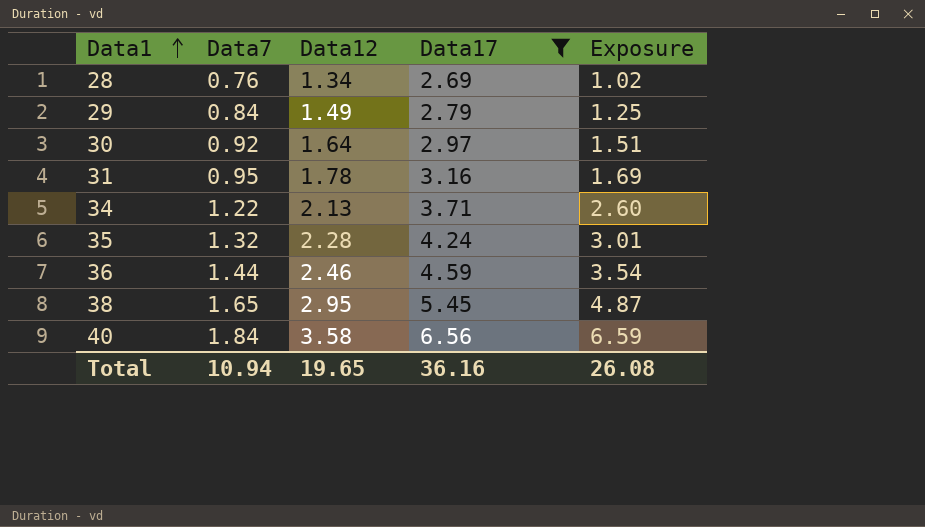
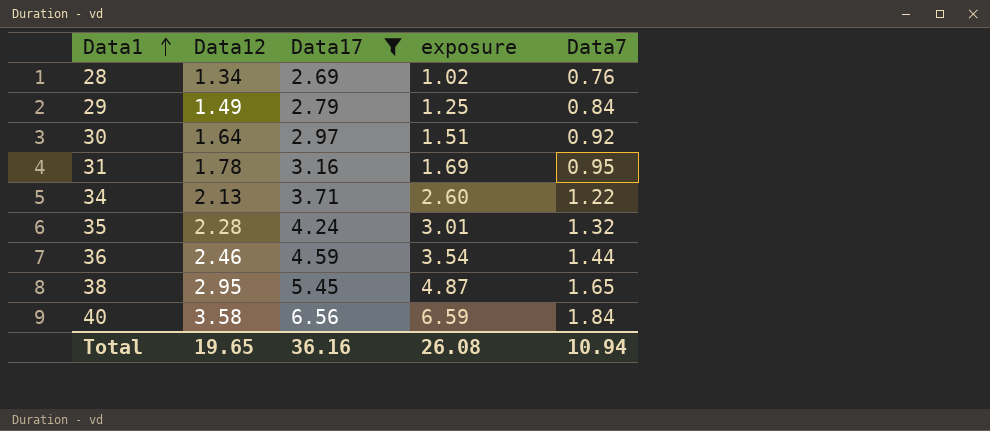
column name: Exposure -> exposure
column Data7 | position: 2 -> 5

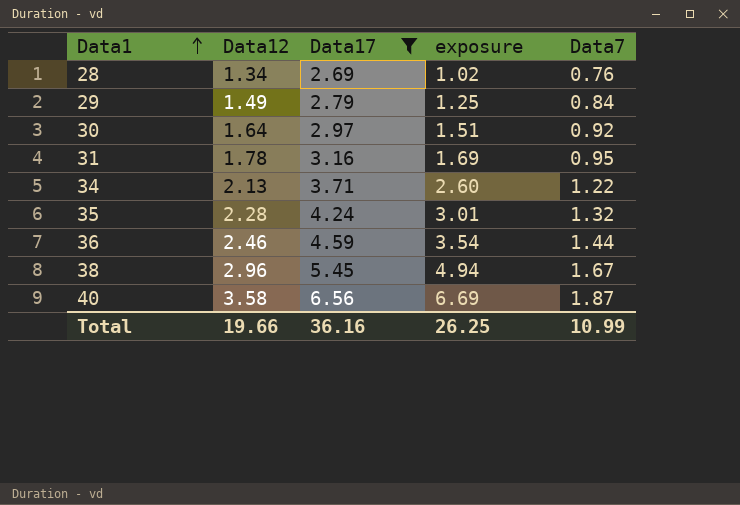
38 | Data12: 2.95 -> 2.96
38 | exposure: 4.87 -> 4.94
38 | Data7: 1.65 -> 1.67
40 | exposure: 6.59 -> 6.69
40 | Data7: 1.84 -> 1.87
Total | Data12: 19.65 -> 19.66
Total | exposure: 26.08 -> 26.25
Total | Data7: 10.94 -> 10.99

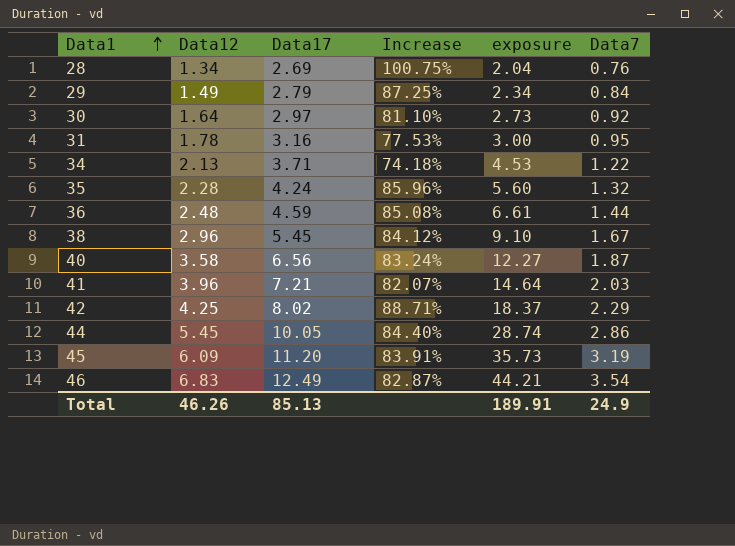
filter: Data17 <= 6.56 -> none
column Increase | formula: none -> ([Data17] - [Data12]) / [Data12]
column exposure | formula: [Data12] * [Data7] -> [Data17] * [Data7]
36 | Data12: 2.46 -> 2.48
Total | Data12: 19.66 -> 46.26
Total | Data17: 36.16 -> 85.13
Total | exposure: 26.25 -> 189.91
Total | Data7: 10.99 -> 24.9

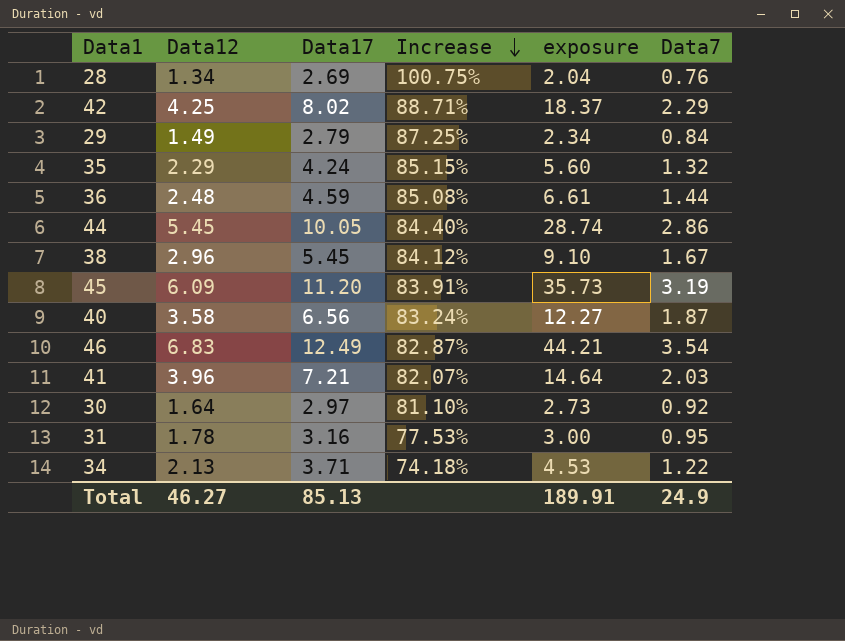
row order: Data1 ascending -> Increase descending
35 | Data12: 2.28 -> 2.29
35 | Increase: 85.96% -> 85.15%
Total | Data12: 46.26 -> 46.27

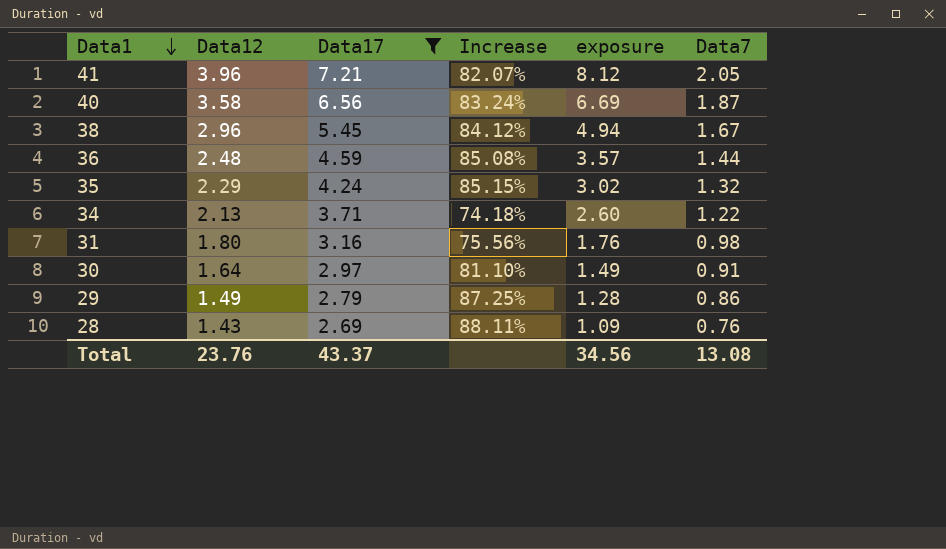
filter: none -> Data17 <= 7.21
row order: Increase descending -> Data1 descending
column exposure | formula: [Data17] * [Data7] -> [Data12] * [Data7]
41 | Data7: 2.03 -> 2.05
31 | Data12: 1.78 -> 1.80
31 | Increase: 77.53% -> 75.56%
31 | Data7: 0.95 -> 0.98
30 | Data7: 0.92 -> 0.91
29 | Data7: 0.84 -> 0.86
28 | Data12: 1.34 -> 1.43
28 | Increase: 100.75% -> 88.11%
Total | Data12: 46.27 -> 23.76
Total | Data17: 85.13 -> 43.37
Total | exposure: 189.91 -> 34.56
Total | Data7: 24.9 -> 13.08

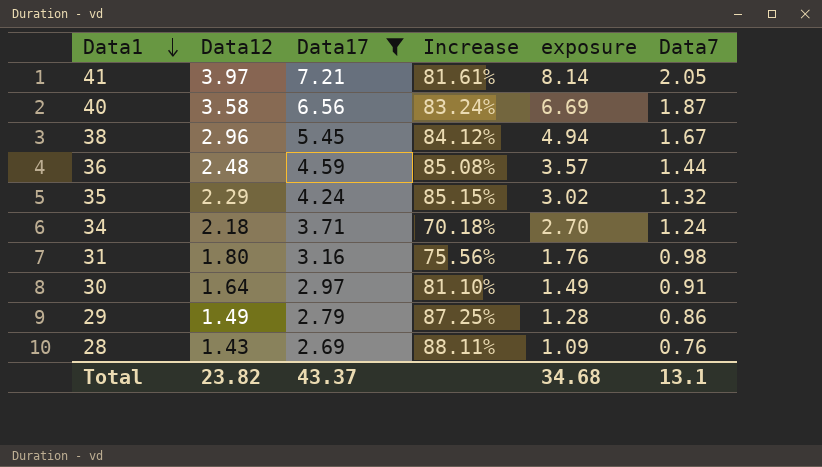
41 | Data12: 3.96 -> 3.97
41 | Increase: 82.07% -> 81.61%
41 | exposure: 8.12 -> 8.14
34 | Data12: 2.13 -> 2.18
34 | Increase: 74.18% -> 70.18%
34 | exposure: 2.60 -> 2.70
34 | Data7: 1.22 -> 1.24
Total | Data12: 23.76 -> 23.82
Total | exposure: 34.56 -> 34.68
Total | Data7: 13.08 -> 13.1

